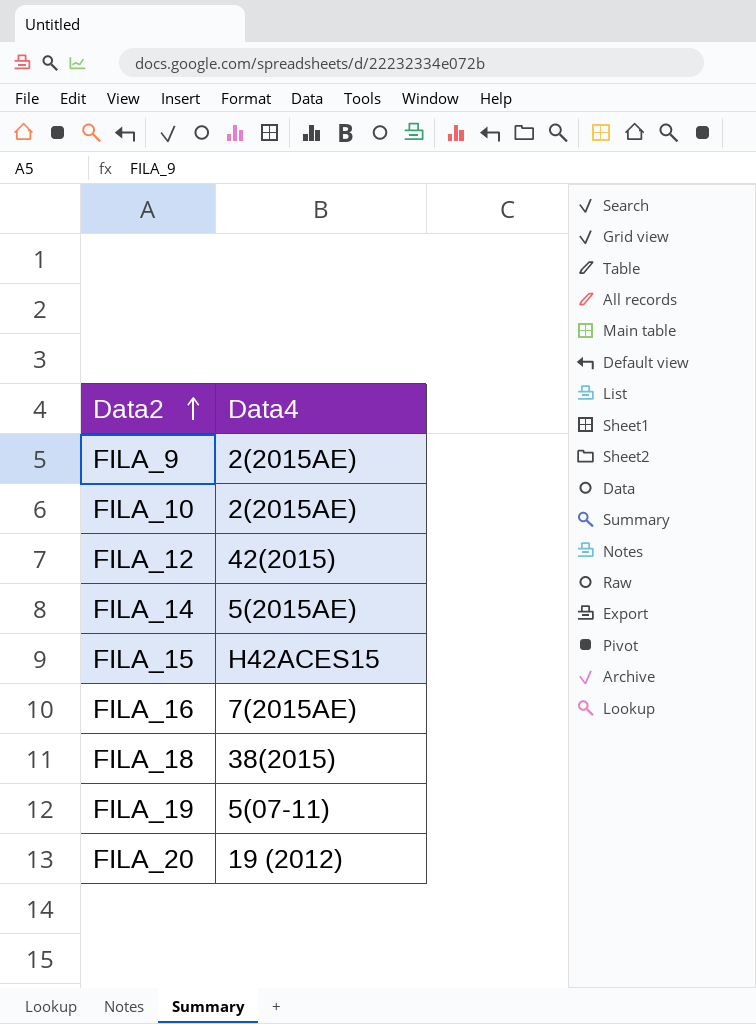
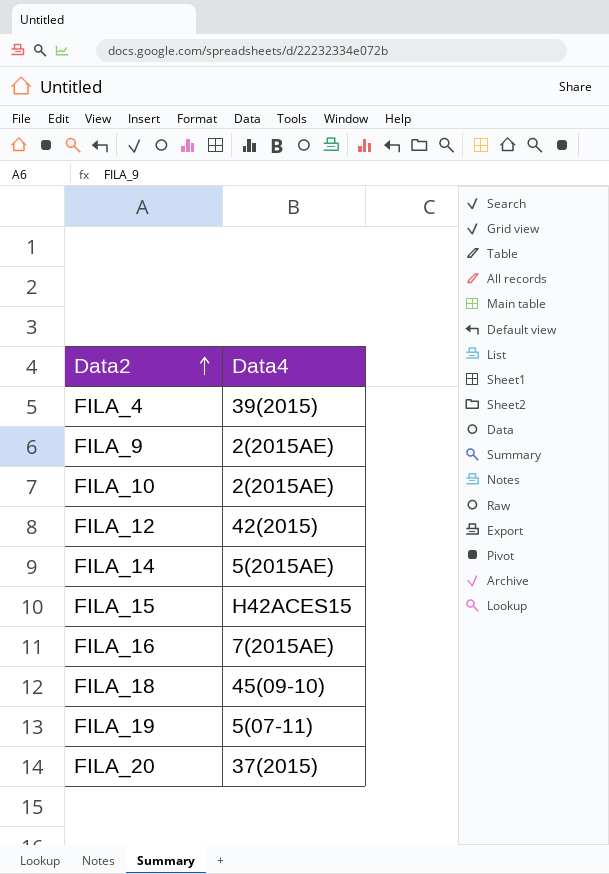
row FILA_4: none -> 39(2015)
FILA_18 | Data4: 38(2015) -> 45(09-10)
FILA_20 | Data4: 19 (2012) -> 37(2015)

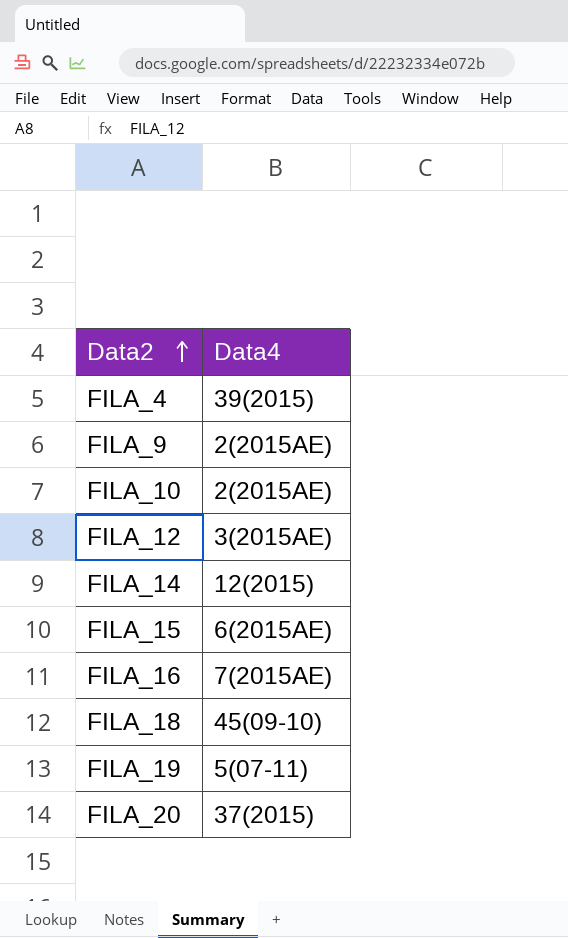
FILA_12 | Data4: 42(2015) -> 3(2015AE)
FILA_14 | Data4: 5(2015AE) -> 12(2015)
FILA_15 | Data4: H42ACES15 -> 6(2015AE)

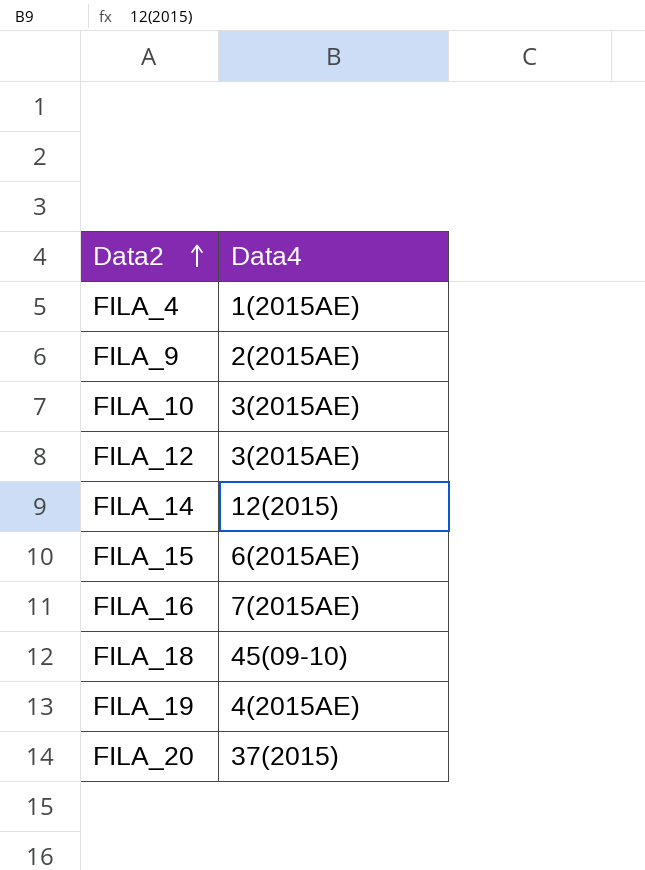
FILA_4 | Data4: 39(2015) -> 1(2015AE)
FILA_10 | Data4: 2(2015AE) -> 3(2015AE)
FILA_19 | Data4: 5(07-11) -> 4(2015AE)

